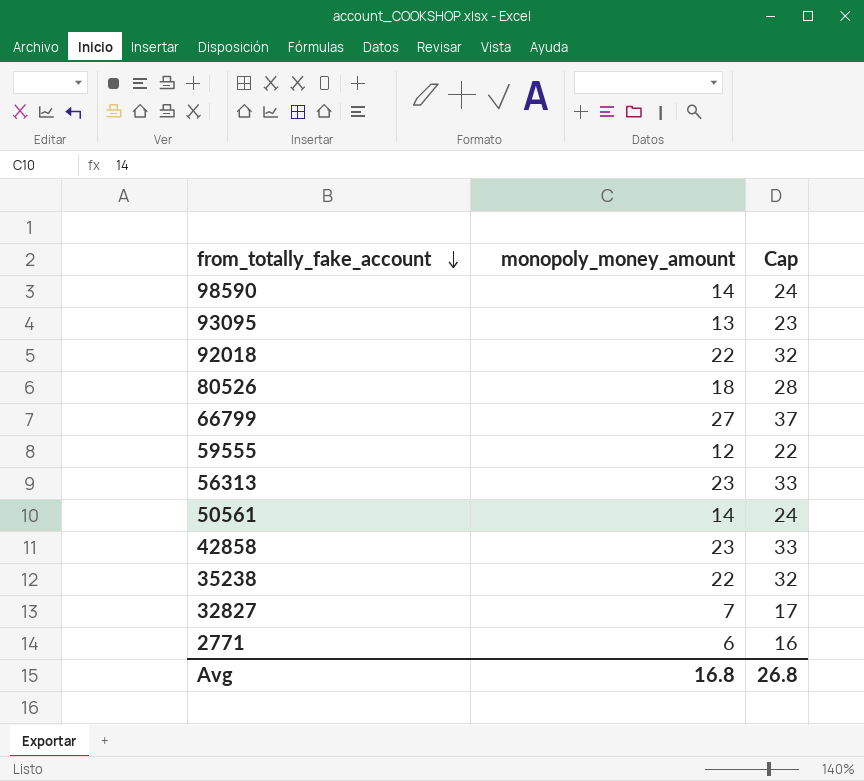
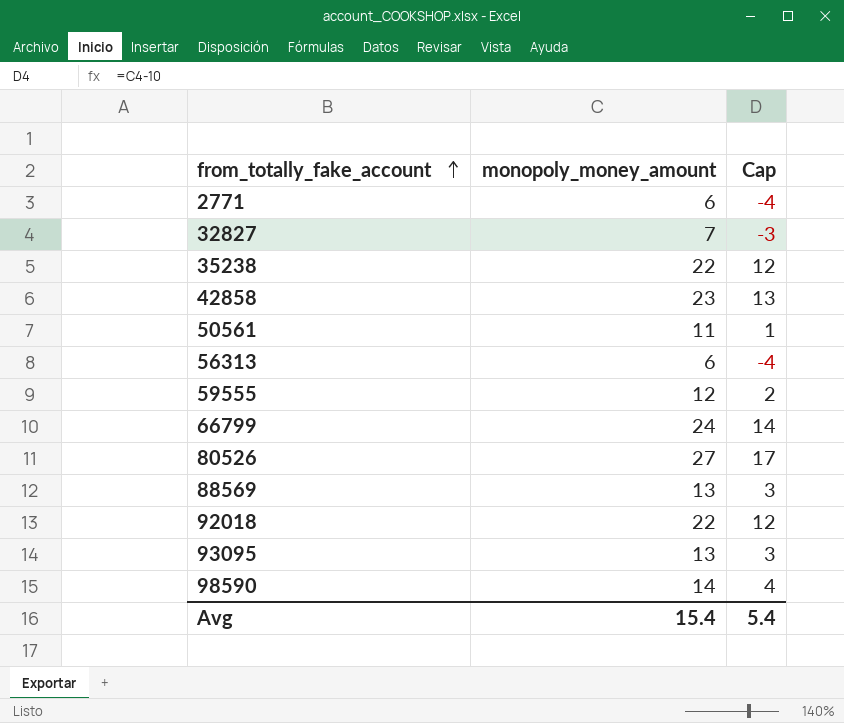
row order: from_totally_fake_account descending -> from_totally_fake_account ascending
column Cap | formula: [monopoly_money_amount] + 10 -> [monopoly_money_amount] - 10
50561 | monopoly_money_amount: 14 -> 11
56313 | monopoly_money_amount: 23 -> 6
66799 | monopoly_money_amount: 27 -> 24
80526 | monopoly_money_amount: 18 -> 27
row 88569: none -> 13 | 3
Avg | monopoly_money_amount: 16.8 -> 15.4
Avg | Cap: 26.8 -> 5.4

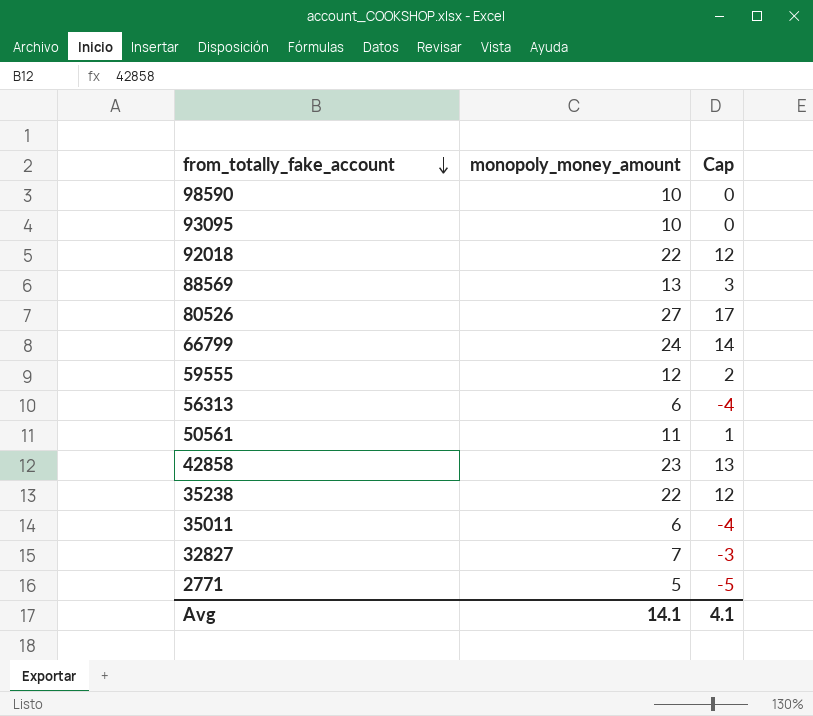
row order: from_totally_fake_account ascending -> from_totally_fake_account descending
98590 | monopoly_money_amount: 14 -> 10
98590 | Cap: 4 -> 0
93095 | monopoly_money_amount: 13 -> 10
93095 | Cap: 3 -> 0
row 35011: none -> 6 | -4
2771 | monopoly_money_amount: 6 -> 5
2771 | Cap: -4 -> -5
Avg | monopoly_money_amount: 15.4 -> 14.1
Avg | Cap: 5.4 -> 4.1

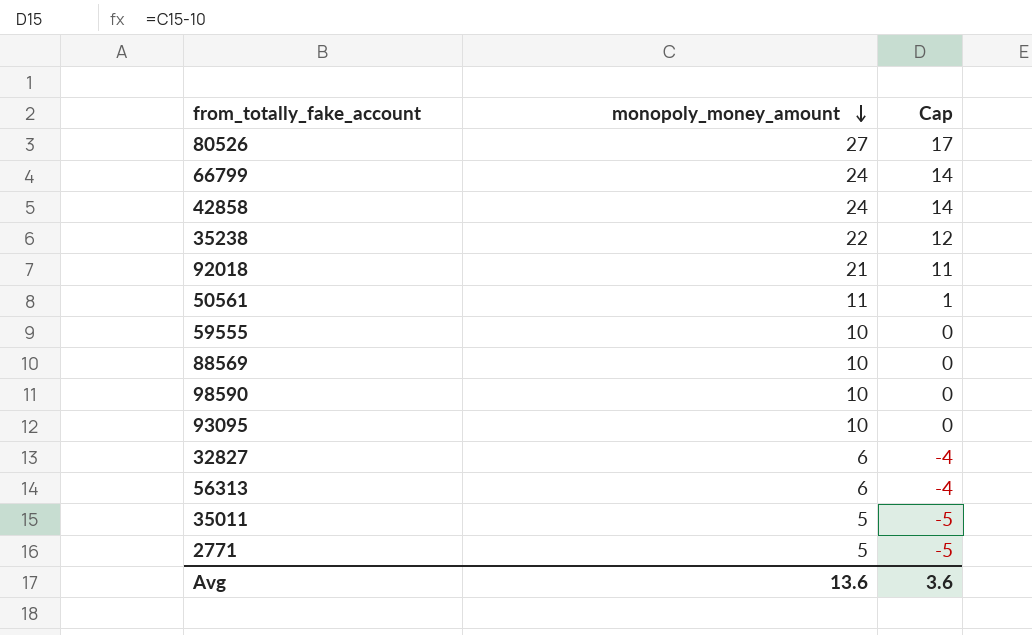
row order: from_totally_fake_account descending -> monopoly_money_amount descending
42858 | monopoly_money_amount: 23 -> 24
42858 | Cap: 13 -> 14
92018 | monopoly_money_amount: 22 -> 21
92018 | Cap: 12 -> 11
59555 | monopoly_money_amount: 12 -> 10
59555 | Cap: 2 -> 0
88569 | monopoly_money_amount: 13 -> 10
88569 | Cap: 3 -> 0
32827 | monopoly_money_amount: 7 -> 6
32827 | Cap: -3 -> -4
35011 | monopoly_money_amount: 6 -> 5
35011 | Cap: -4 -> -5
Avg | monopoly_money_amount: 14.1 -> 13.6
Avg | Cap: 4.1 -> 3.6

